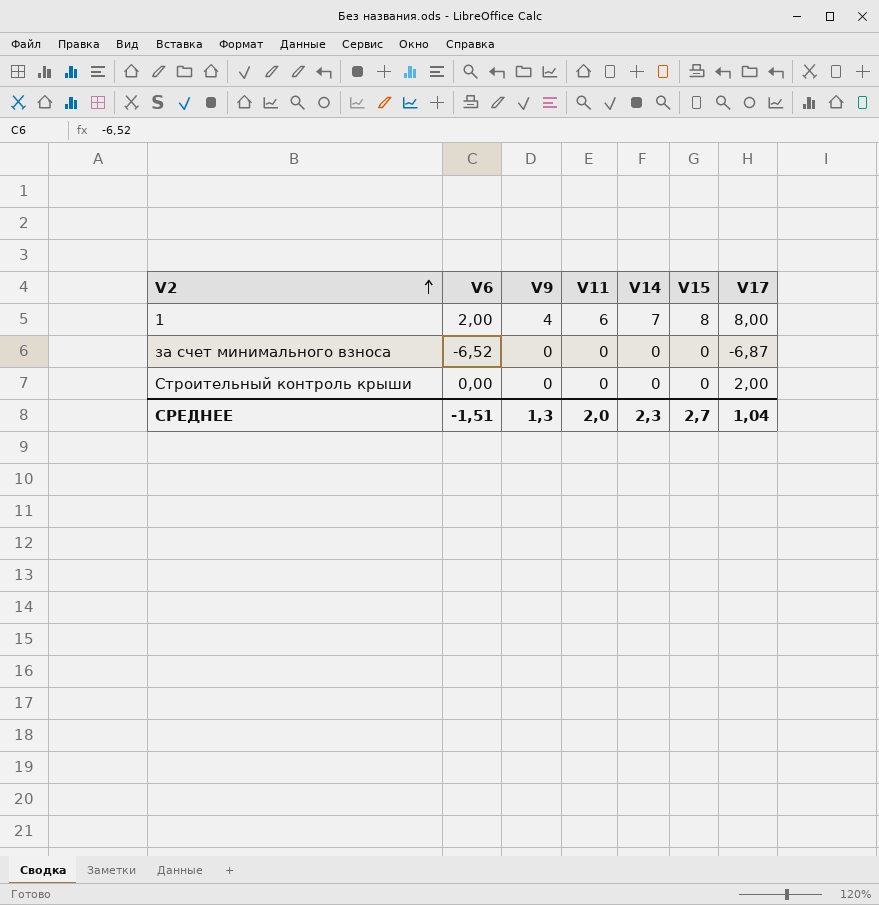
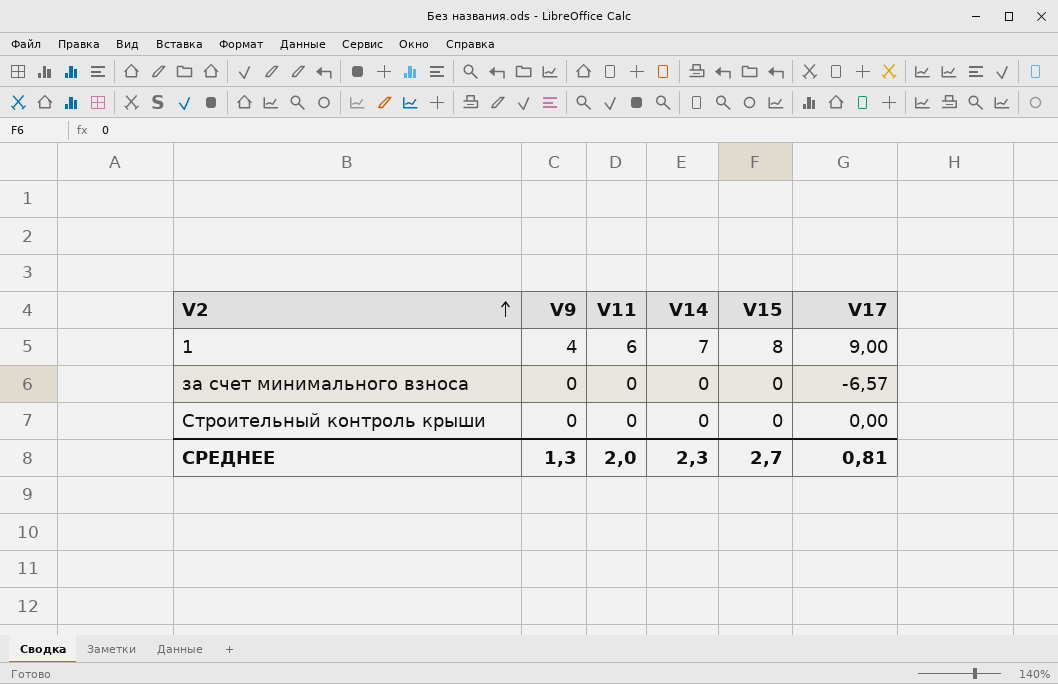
column V6 | position: 2 -> none
1 | V17: 8,00 -> 9,00
за счет минимального взноса | V17: -6,87 -> -6,57
Строительный контроль крыши | V17: 2,00 -> 0,00
СРЕДНЕЕ | V17: 1,04 -> 0,81

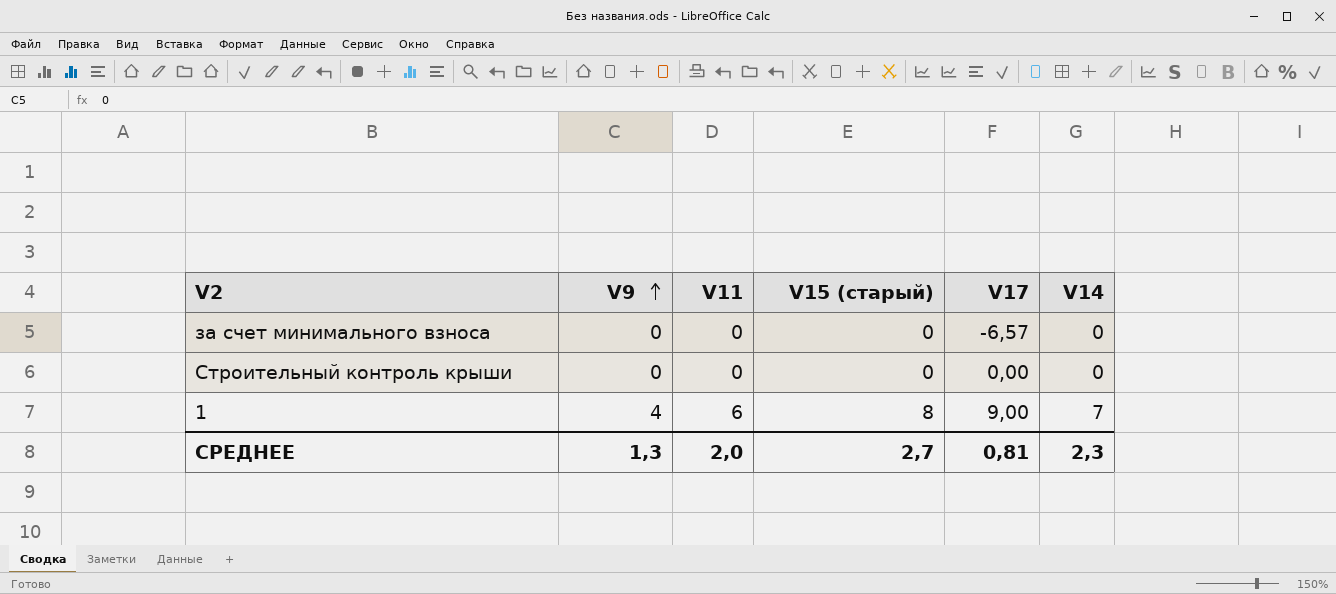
row order: V2 ascending -> V9 ascending
column name: V15 -> V15 (старый)
column V14 | position: 4 -> 6

